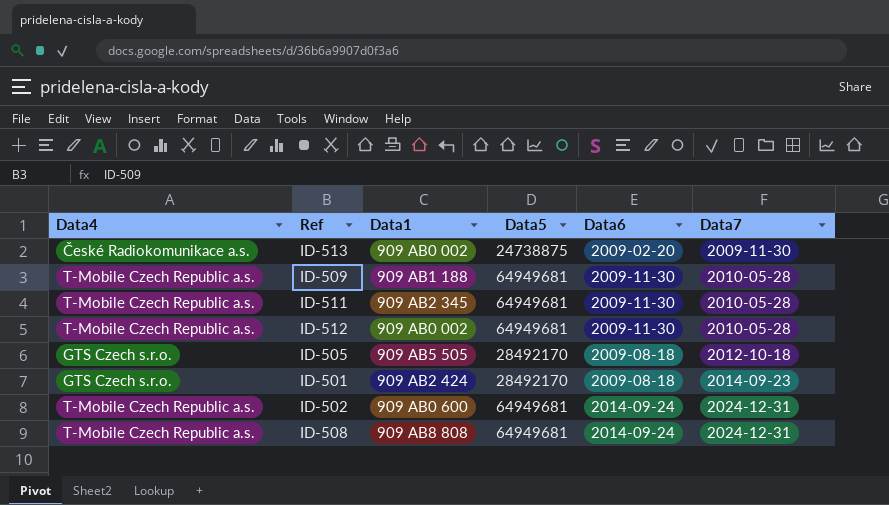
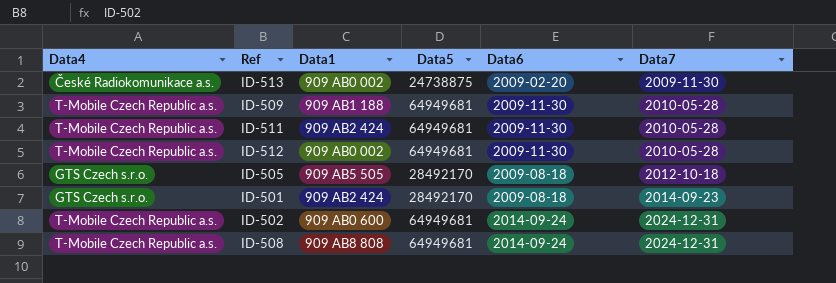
ID-511 | Data1: 909 AB2 345 -> 909 AB2 424

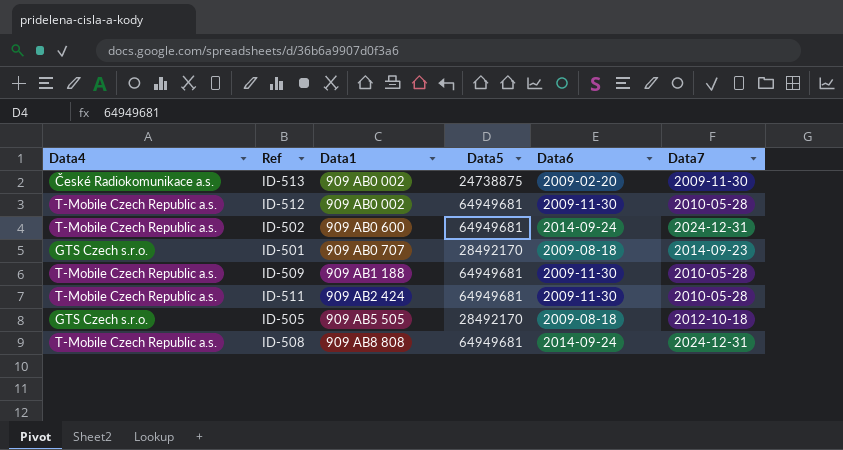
row order: Data7 ascending -> Data1 ascending
ID-501 | Data1: 909 AB2 424 -> 909 AB0 707

